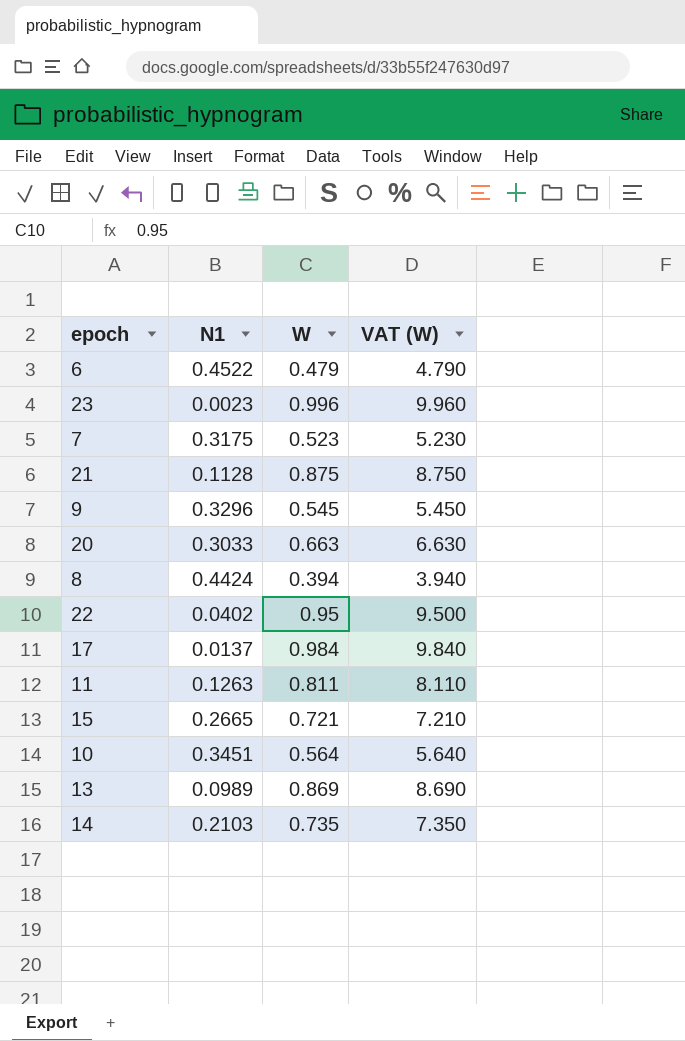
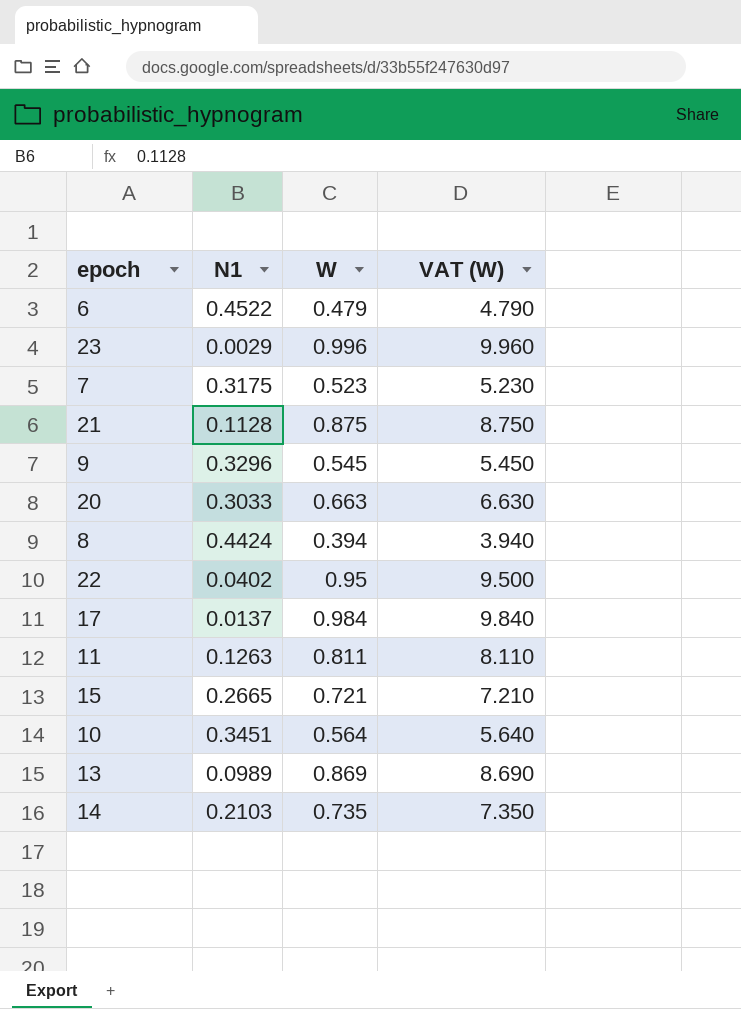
23 | N1: 0.0023 -> 0.0029

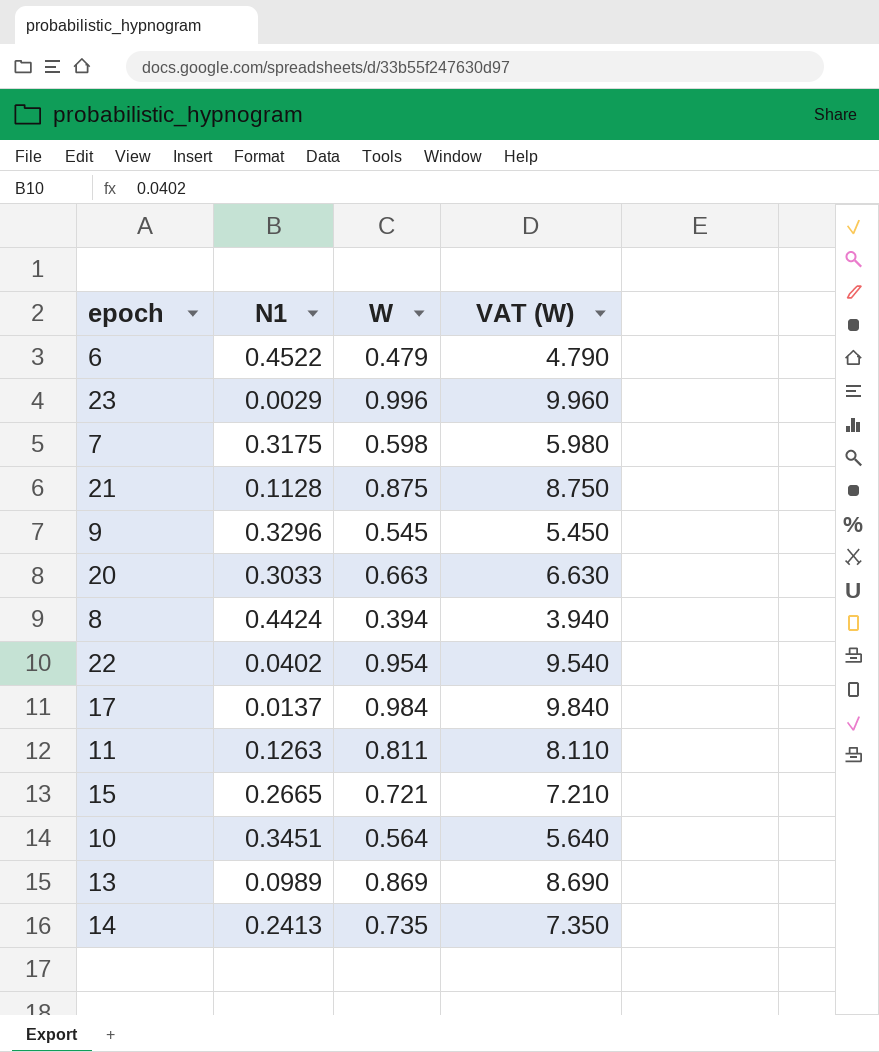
7 | W: 0.523 -> 0.598
7 | VAT (W): 5.230 -> 5.980
22 | W: 0.95 -> 0.954
22 | VAT (W): 9.500 -> 9.540
14 | N1: 0.2103 -> 0.2413

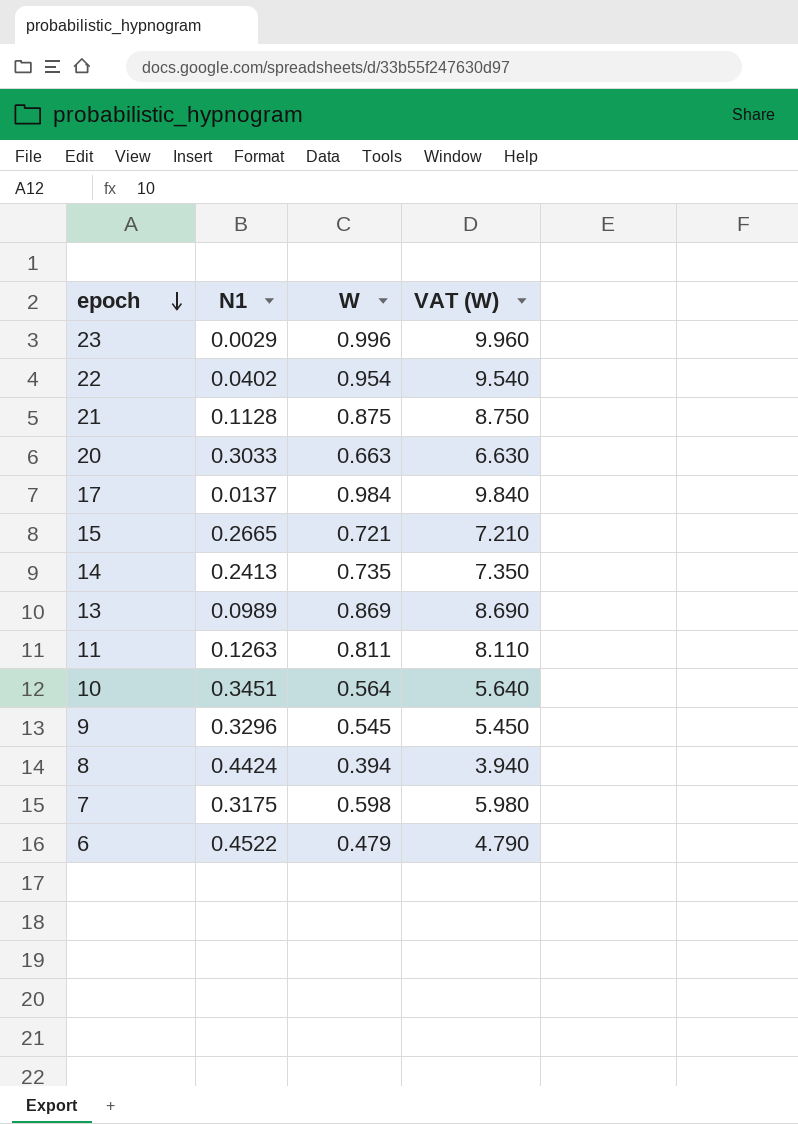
row order: none -> epoch descending

